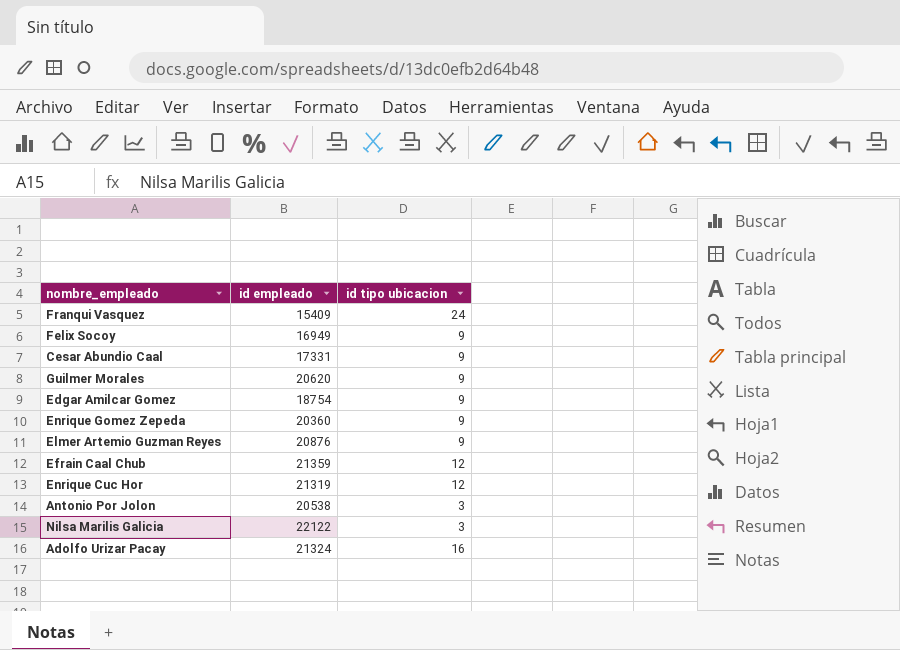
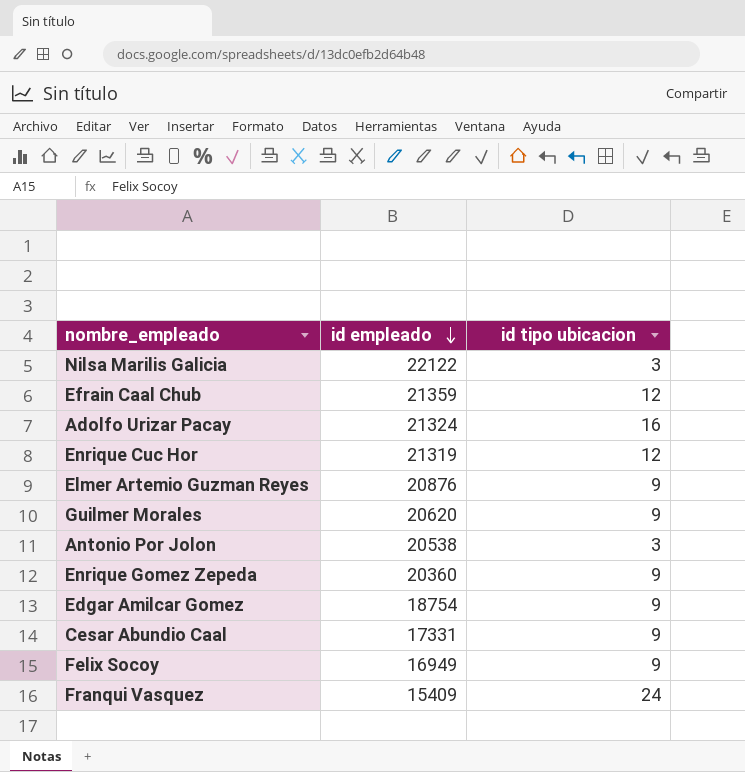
row order: none -> id empleado descending

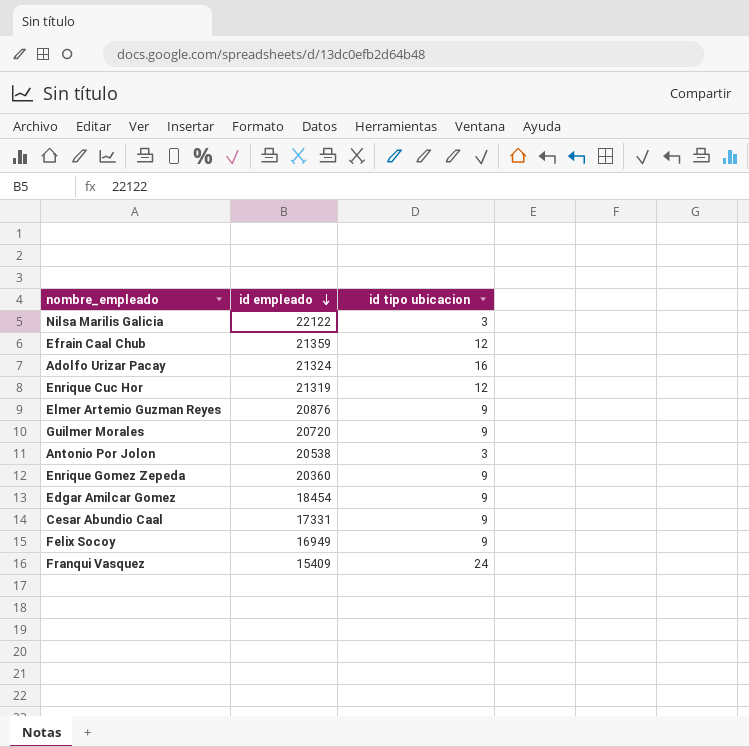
Guilmer Morales | id empleado: 20620 -> 20720
Edgar Amilcar Gomez | id empleado: 18754 -> 18454

